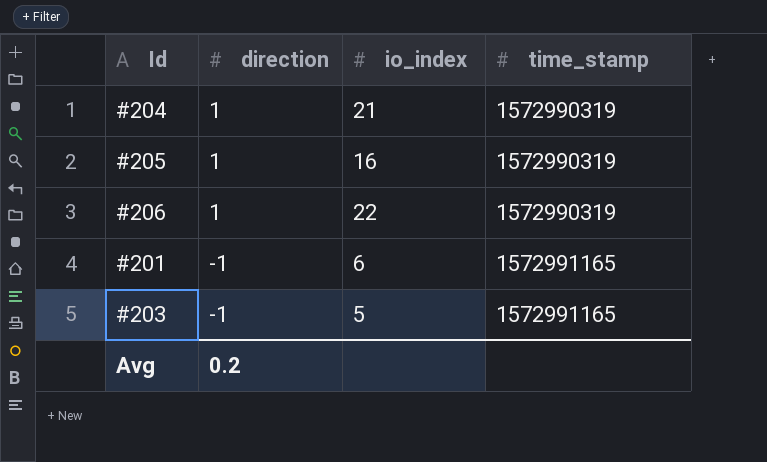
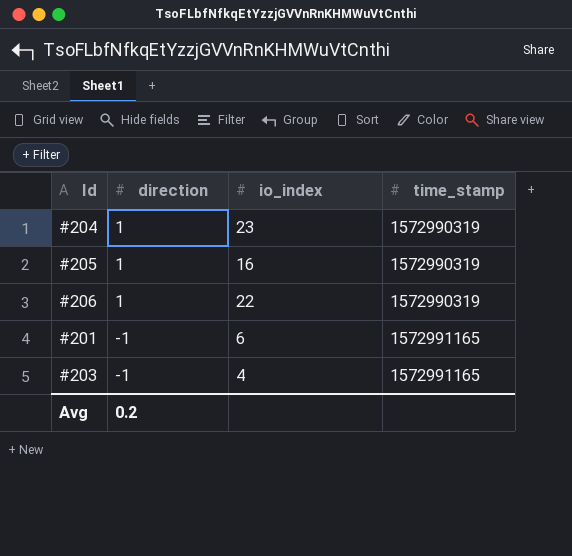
#204 | io_index: 21 -> 23
#203 | io_index: 5 -> 4

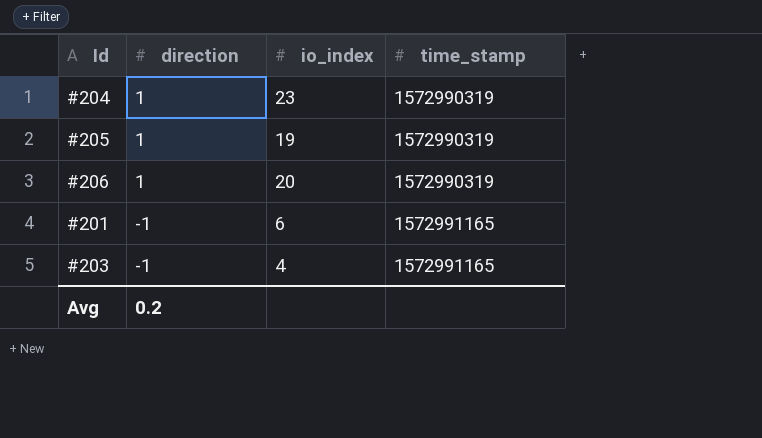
#205 | io_index: 16 -> 19
#206 | io_index: 22 -> 20

